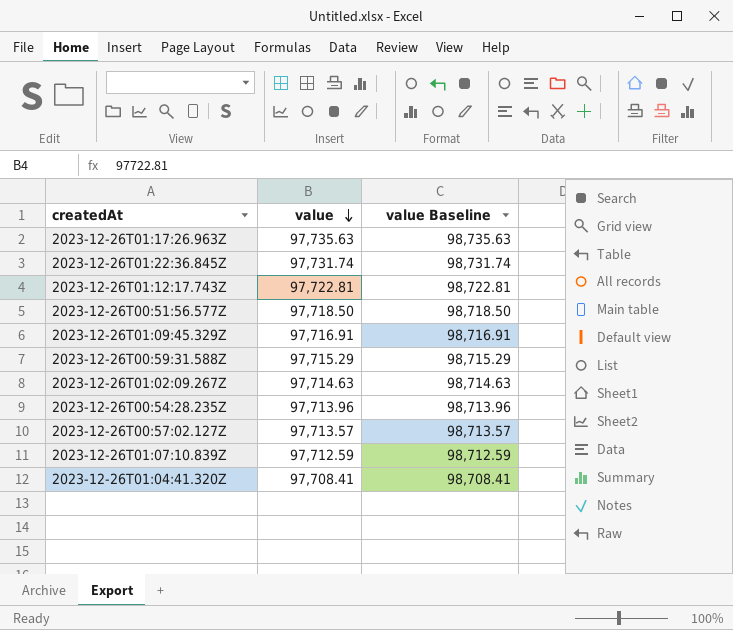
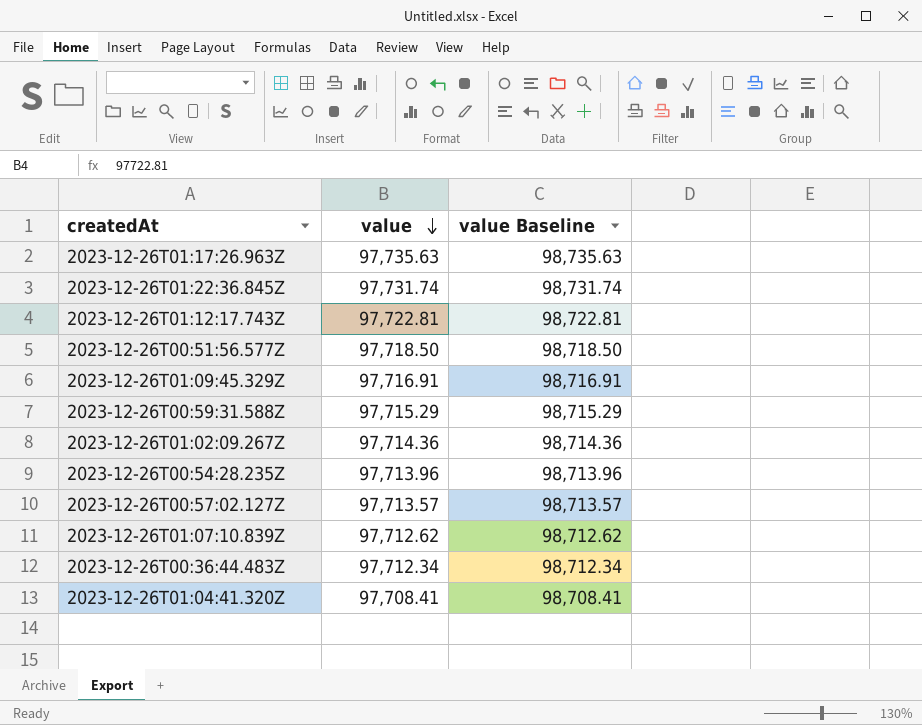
2023-12-26T01:02:09.267Z | value: 97,714.63 -> 97,714.36
2023-12-26T01:02:09.267Z | value Baseline: 98,714.63 -> 98,714.36
2023-12-26T01:07:10.839Z | value: 97,712.59 -> 97,712.62
2023-12-26T01:07:10.839Z | value Baseline: 98,712.59 -> 98,712.62
row 2023-12-26T00:36:44.483Z: none -> 97,712.34 | 98,712.34

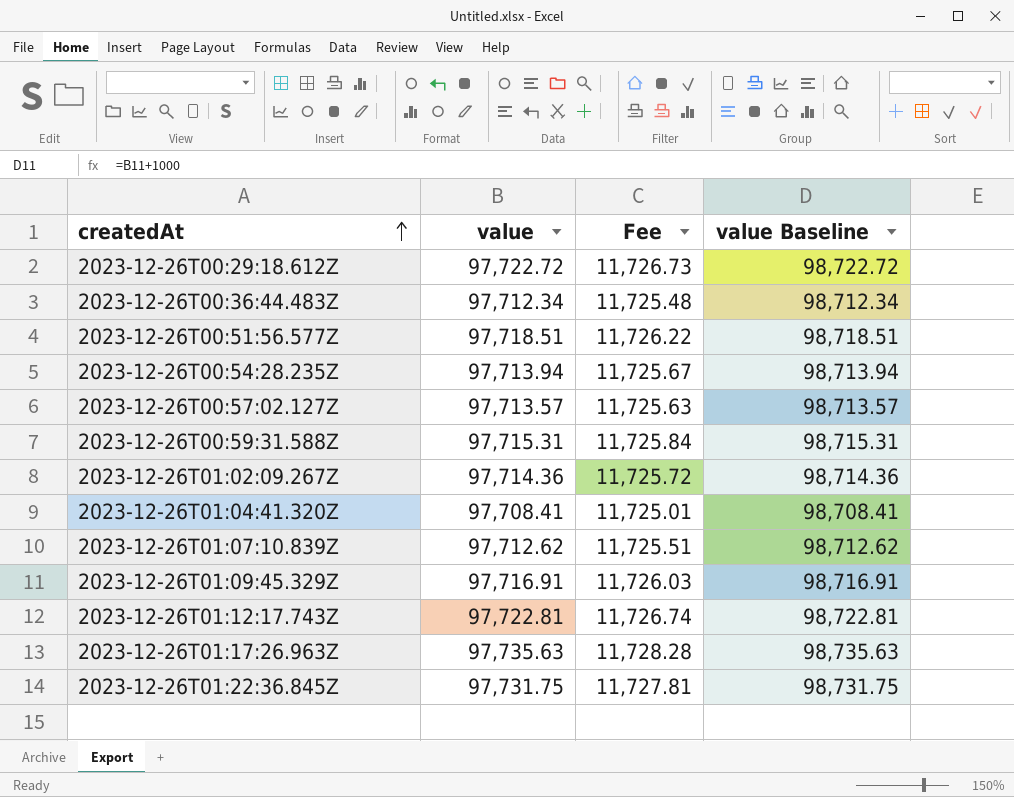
row order: value descending -> createdAt ascending
column Fee | formula: none -> [value] * 0.12
row 2023-12-26T00:29:18.612Z: none -> 97,722.72 | 11,726.73 | 98,722.72
2023-12-26T00:51:56.577Z | value: 97,718.50 -> 97,718.51
2023-12-26T00:51:56.577Z | value Baseline: 98,718.50 -> 98,718.51
2023-12-26T00:54:28.235Z | value: 97,713.96 -> 97,713.94
2023-12-26T00:54:28.235Z | value Baseline: 98,713.96 -> 98,713.94
2023-12-26T00:59:31.588Z | value: 97,715.29 -> 97,715.31
2023-12-26T00:59:31.588Z | value Baseline: 98,715.29 -> 98,715.31
2023-12-26T01:22:36.845Z | value: 97,731.74 -> 97,731.75
2023-12-26T01:22:36.845Z | value Baseline: 98,731.74 -> 98,731.75

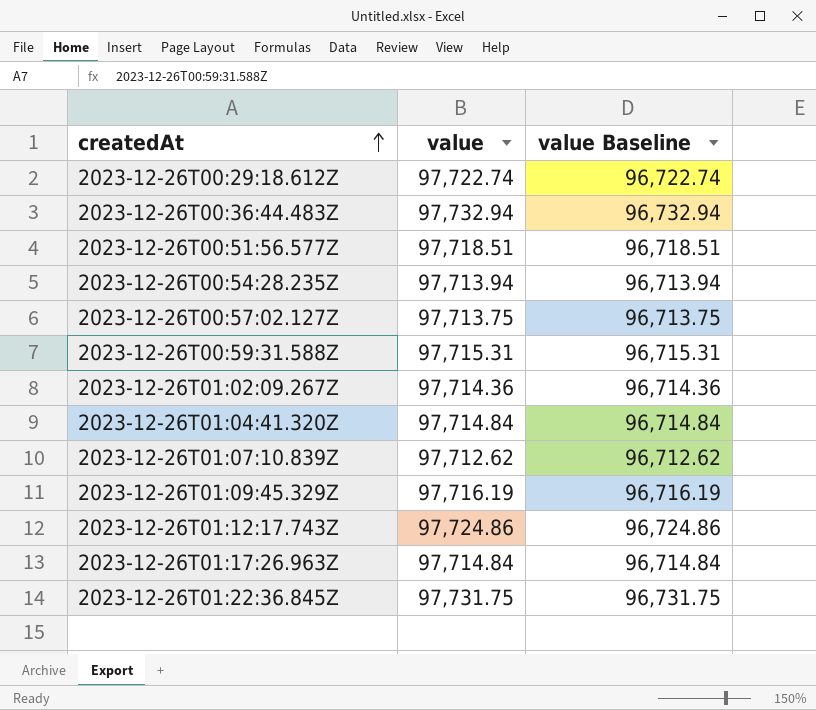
column Fee | formula: [value] * 0.12 -> none
column value Baseline | formula: [value] + 1000 -> [value] - 1000
2023-12-26T00:29:18.612Z | value: 97,722.72 -> 97,722.74
2023-12-26T00:36:44.483Z | value: 97,712.34 -> 97,732.94
2023-12-26T00:57:02.127Z | value: 97,713.57 -> 97,713.75
2023-12-26T01:04:41.320Z | value: 97,708.41 -> 97,714.84
2023-12-26T01:09:45.329Z | value: 97,716.91 -> 97,716.19
2023-12-26T01:12:17.743Z | value: 97,722.81 -> 97,724.86
2023-12-26T01:17:26.963Z | value: 97,735.63 -> 97,714.84

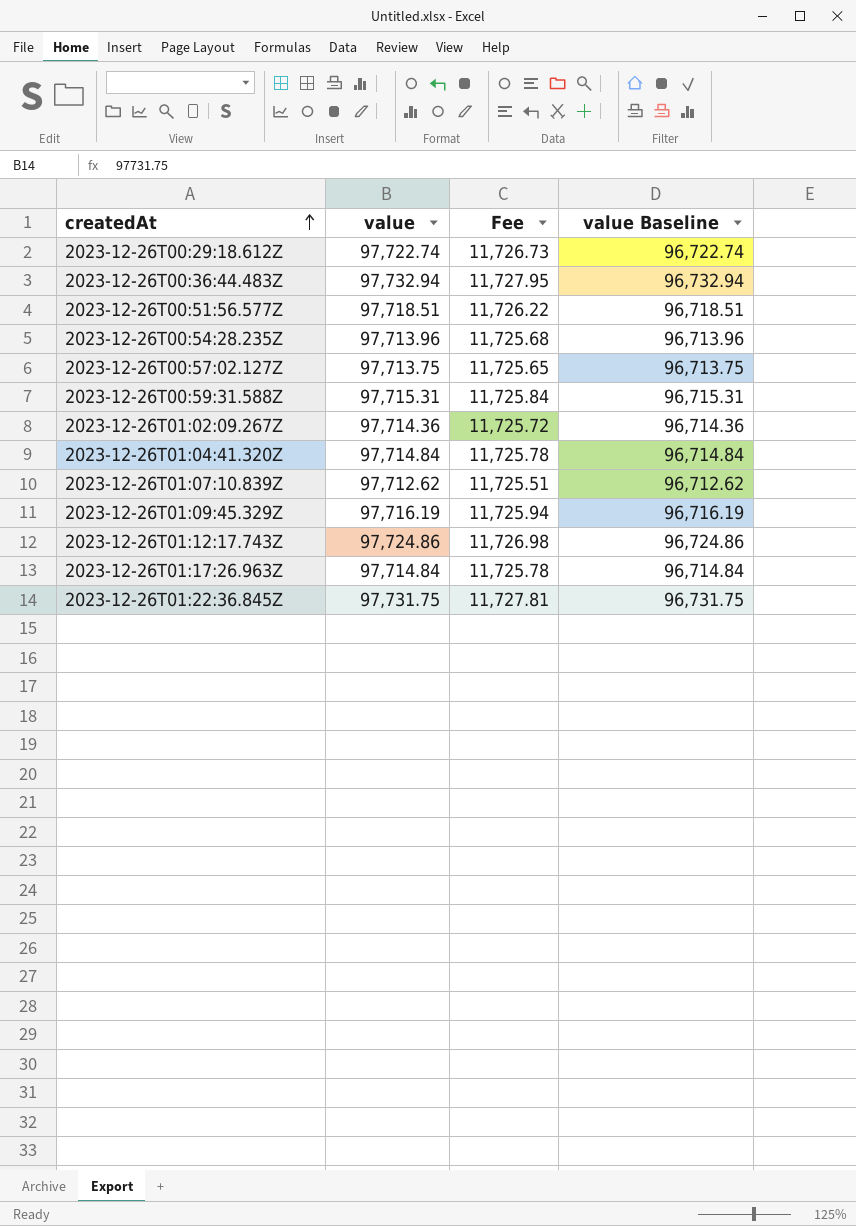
column Fee | formula: none -> [value] * 0.12
2023-12-26T00:54:28.235Z | value: 97,713.94 -> 97,713.96
2023-12-26T00:54:28.235Z | value Baseline: 96,713.94 -> 96,713.96

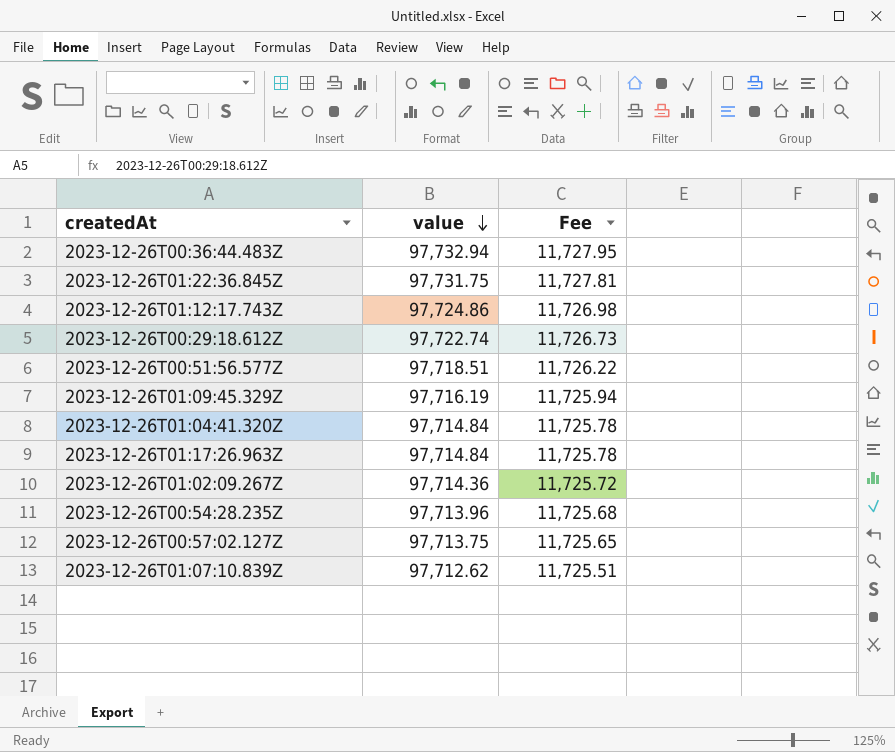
row order: createdAt ascending -> value descending
column value Baseline | formula: [value] - 1000 -> none
row 2023-12-26T00:59:31.588Z: 97,715.31 | 11,725.84 | 96,715.31 -> none

